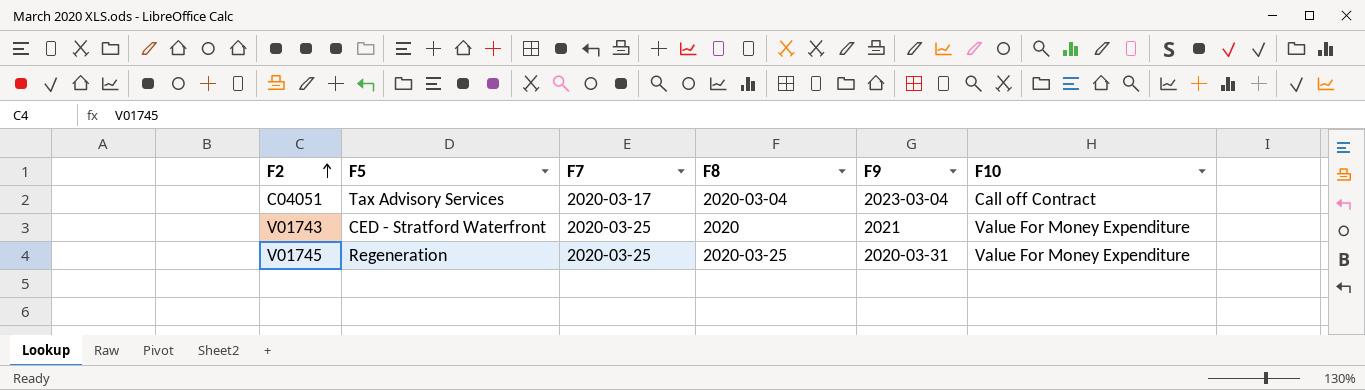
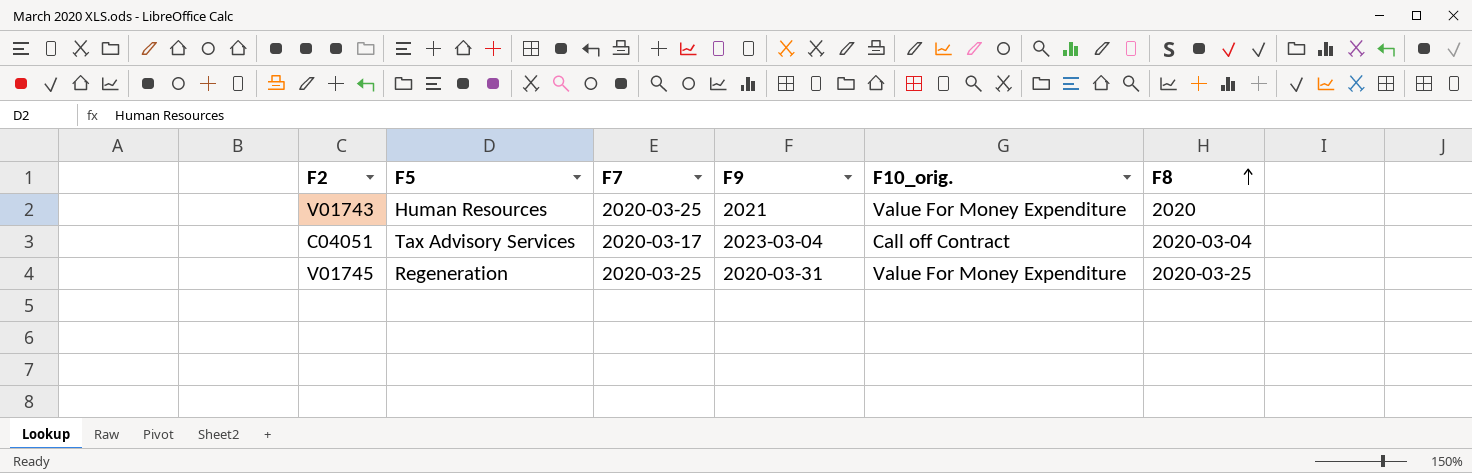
row order: F2 ascending -> F8 ascending
column name: F10 -> F10_orig.
column F8 | position: 4 -> 6
V01743 | F5: CED - Stratford Waterfront -> Human Resources

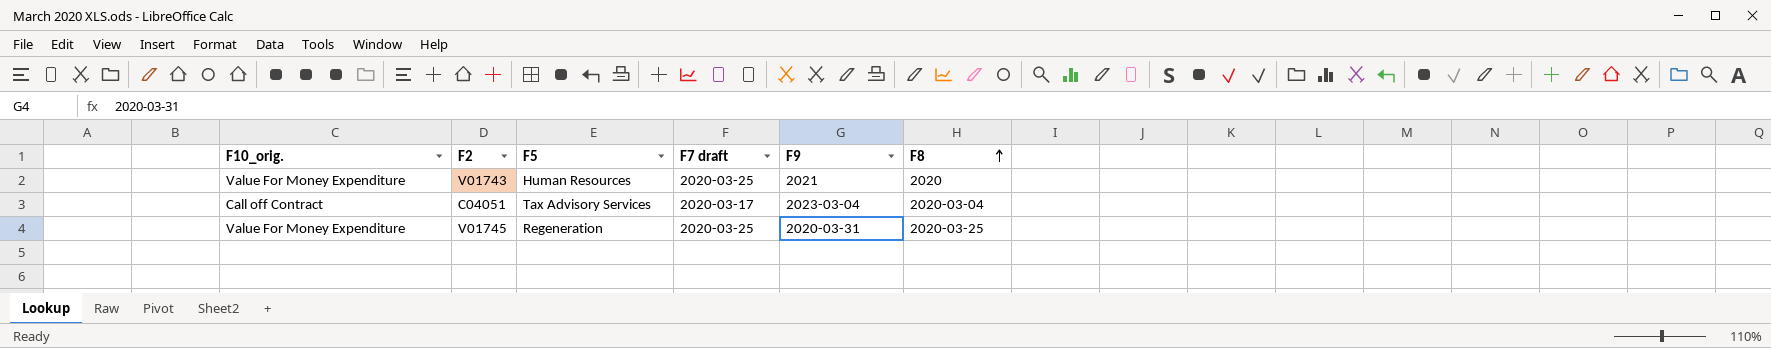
column F10_orig. | position: 5 -> 1
column name: F7 -> F7 draft

